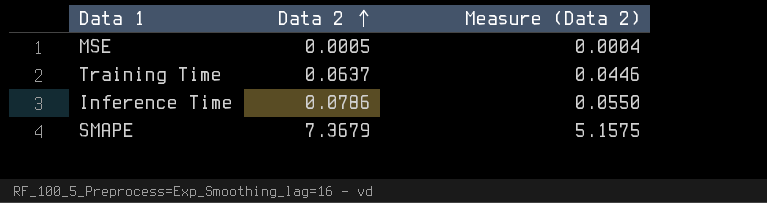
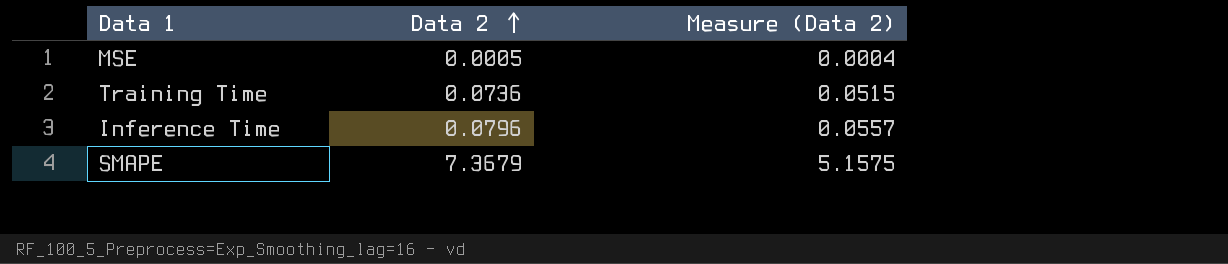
Training Time | Data 2: 0.0637 -> 0.0736
Training Time | Measure (Data 2): 0.0446 -> 0.0515
Inference Time | Data 2: 0.0786 -> 0.0796
Inference Time | Measure (Data 2): 0.0550 -> 0.0557

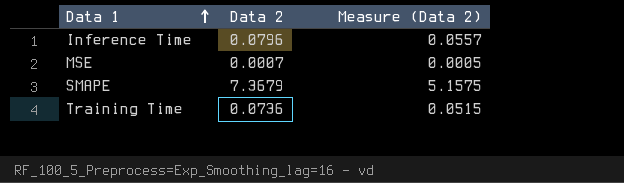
row order: Data 2 ascending -> Data 1 ascending
MSE | Data 2: 0.0005 -> 0.0007
MSE | Measure (Data 2): 0.0004 -> 0.0005

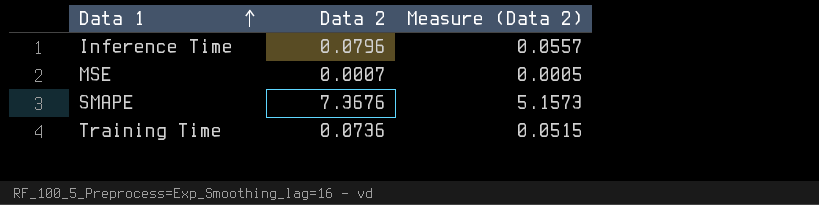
SMAPE | Data 2: 7.3679 -> 7.3676
SMAPE | Measure (Data 2): 5.1575 -> 5.1573

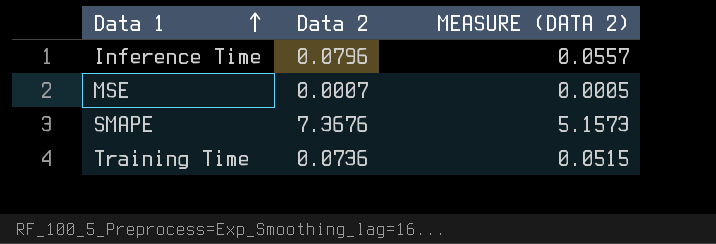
column name: Measure (Data 2) -> MEASURE (DATA 2)

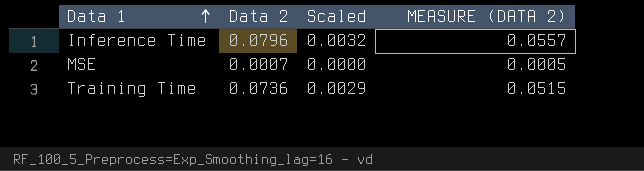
column Scaled | formula: none -> [Data 2] * 0.04
row SMAPE: 7.3676 | 5.1573 -> none

